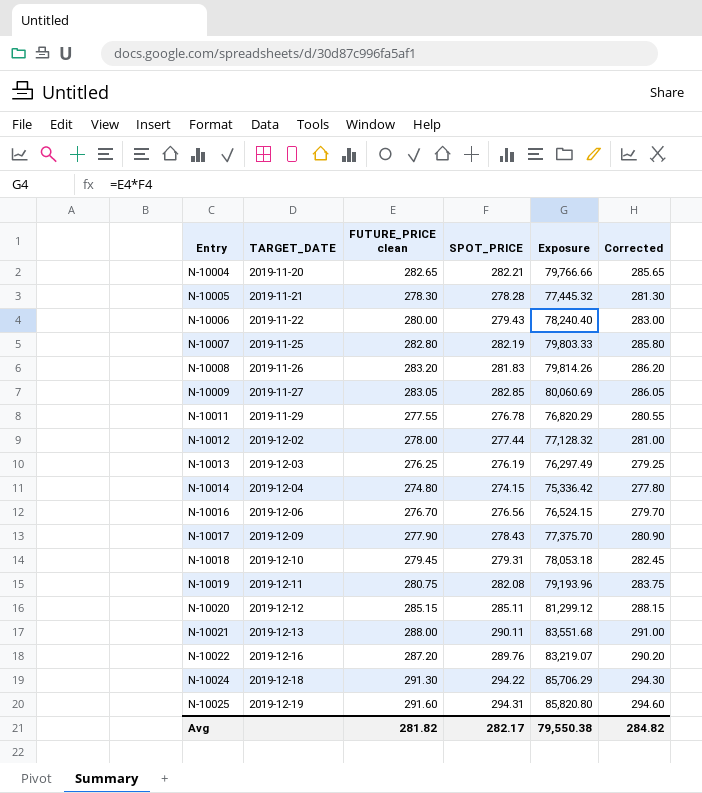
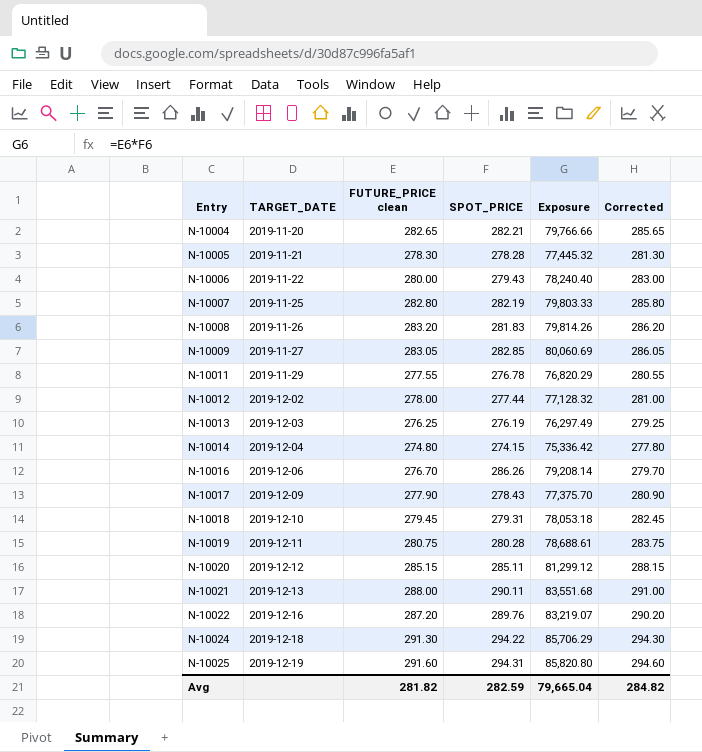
N-10016 | SPOT_PRICE: 276.56 -> 286.26
N-10016 | Exposure: 76,524.15 -> 79,208.14
N-10019 | SPOT_PRICE: 282.08 -> 280.28
N-10019 | Exposure: 79,193.96 -> 78,688.61
Avg | SPOT_PRICE: 282.17 -> 282.59
Avg | Exposure: 79,550.38 -> 79,665.04

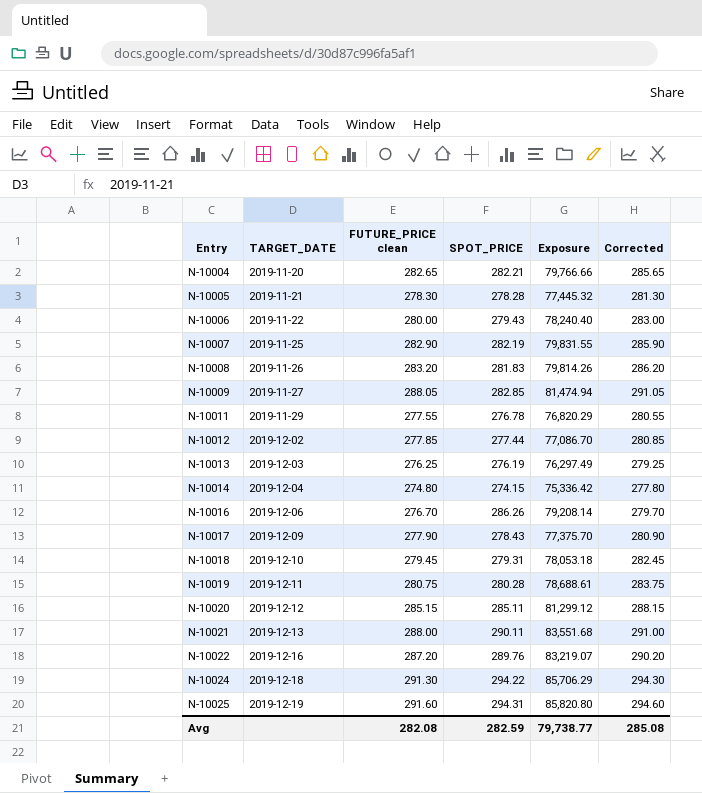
N-10007 | FUTURE_PRICE clean: 282.80 -> 282.90
N-10007 | Exposure: 79,803.33 -> 79,831.55
N-10007 | Corrected: 285.80 -> 285.90
N-10009 | FUTURE_PRICE clean: 283.05 -> 288.05
N-10009 | Exposure: 80,060.69 -> 81,474.94
N-10009 | Corrected: 286.05 -> 291.05
N-10012 | FUTURE_PRICE clean: 278.00 -> 277.85
N-10012 | Exposure: 77,128.32 -> 77,086.70
N-10012 | Corrected: 281.00 -> 280.85
Avg | FUTURE_PRICE clean: 281.82 -> 282.08
Avg | Exposure: 79,665.04 -> 79,738.77
Avg | Corrected: 284.82 -> 285.08

